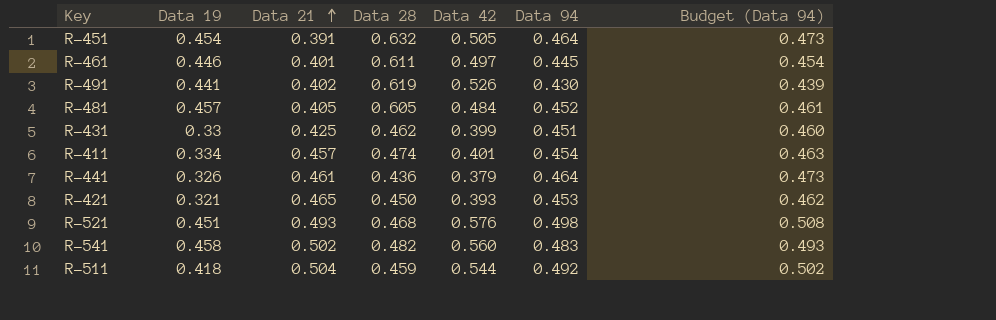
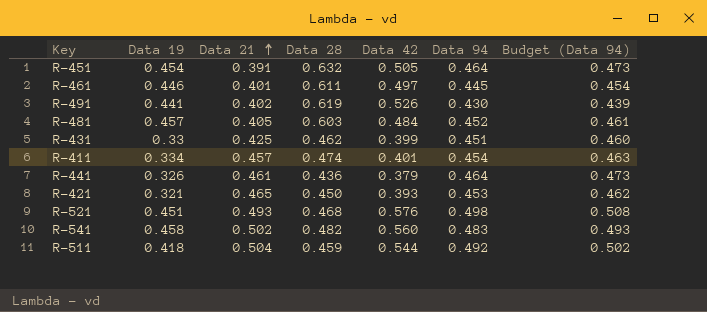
R-481 | Data 28: 0.605 -> 0.603

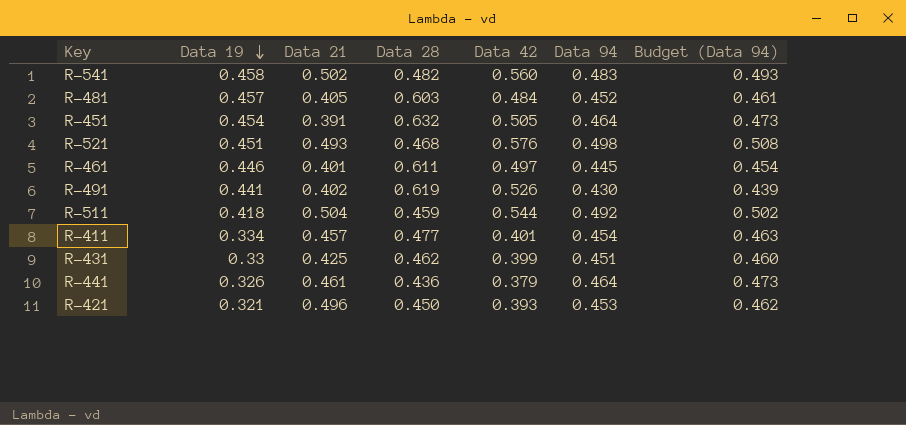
row order: Data 21 ascending -> Data 19 descending
R-411 | Data 28: 0.474 -> 0.477
R-421 | Data 21: 0.465 -> 0.496

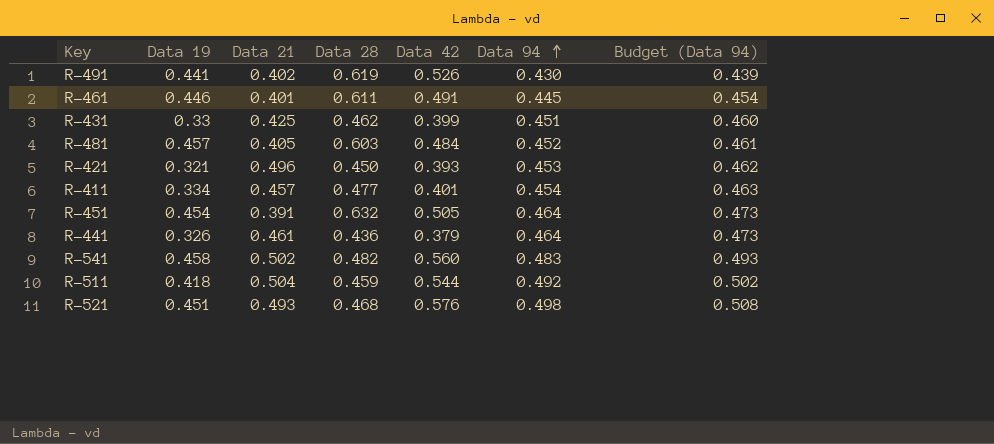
row order: Data 19 descending -> Data 94 ascending
R-461 | Data 42: 0.497 -> 0.491

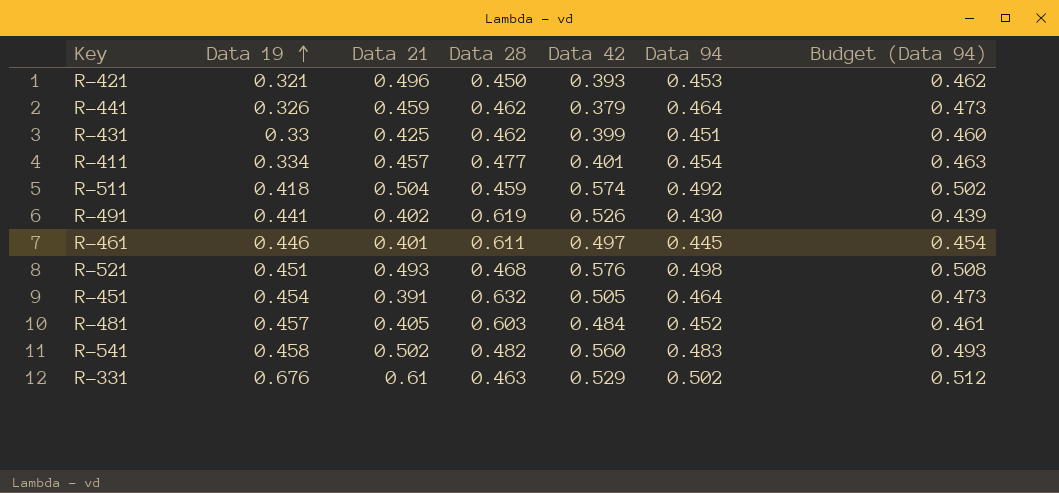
row order: Data 94 ascending -> Data 19 ascending
R-441 | Data 21: 0.461 -> 0.459
R-441 | Data 28: 0.436 -> 0.462
R-511 | Data 42: 0.544 -> 0.574
R-461 | Data 42: 0.491 -> 0.497
row R-331: none -> 0.676 | 0.61 | 0.463 | 0.529 | 0.502 | 0.512

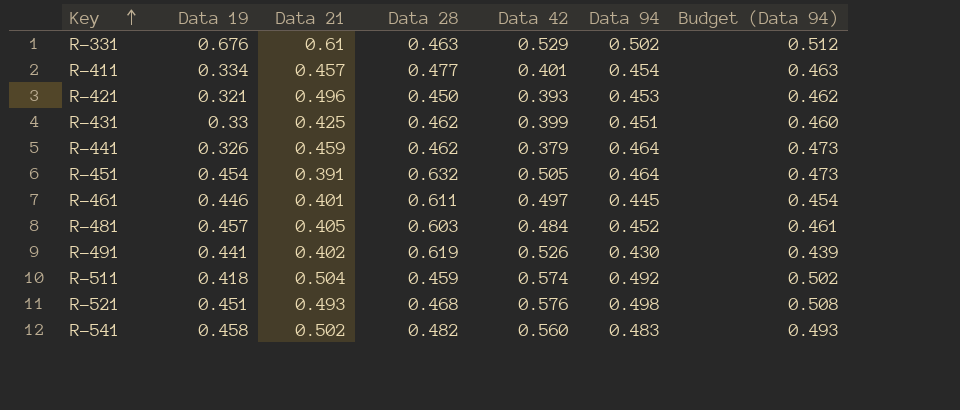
row order: Data 19 ascending -> Key ascending

